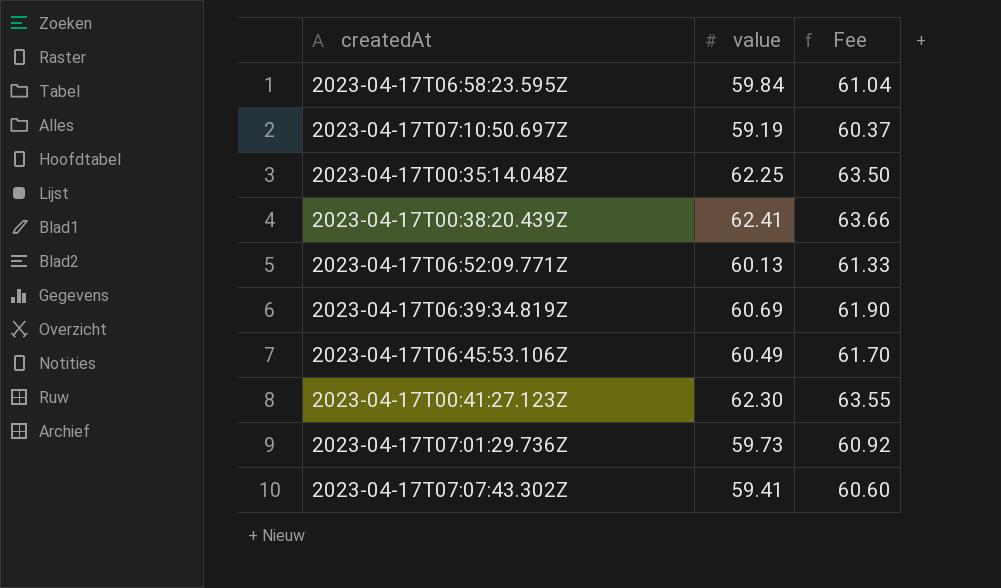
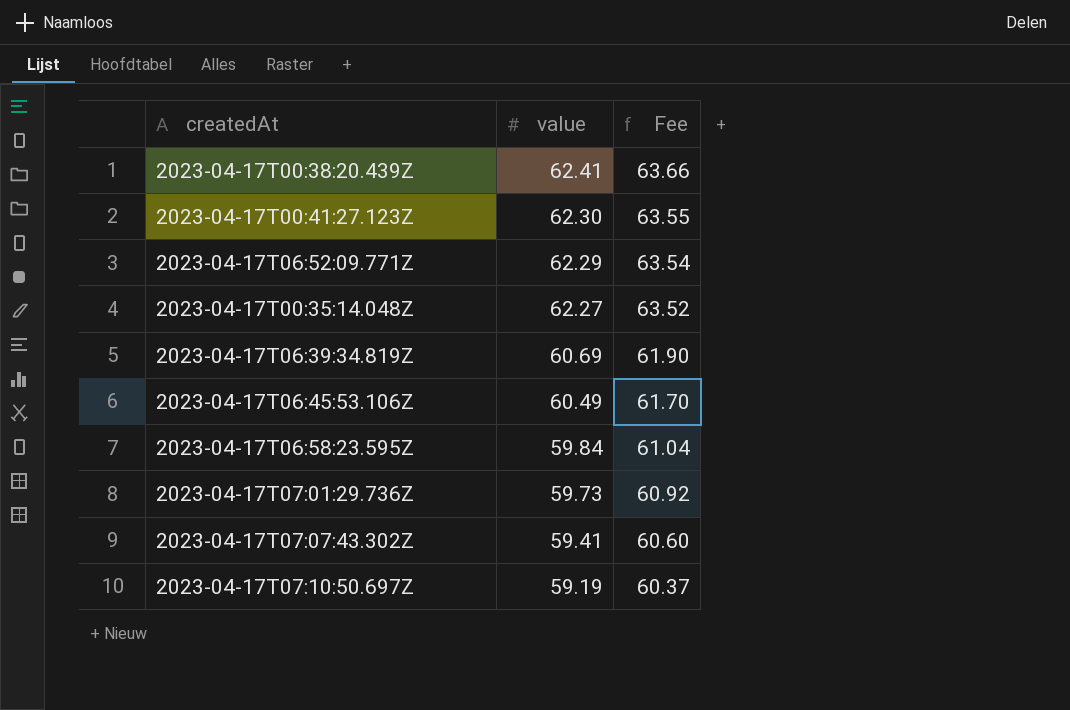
row order: none -> value descending
2023-04-17T06:52:09.771Z | value: 60.13 -> 62.29
2023-04-17T06:52:09.771Z | Fee: 61.33 -> 63.54
2023-04-17T00:35:14.048Z | value: 62.25 -> 62.27
2023-04-17T00:35:14.048Z | Fee: 63.50 -> 63.52

